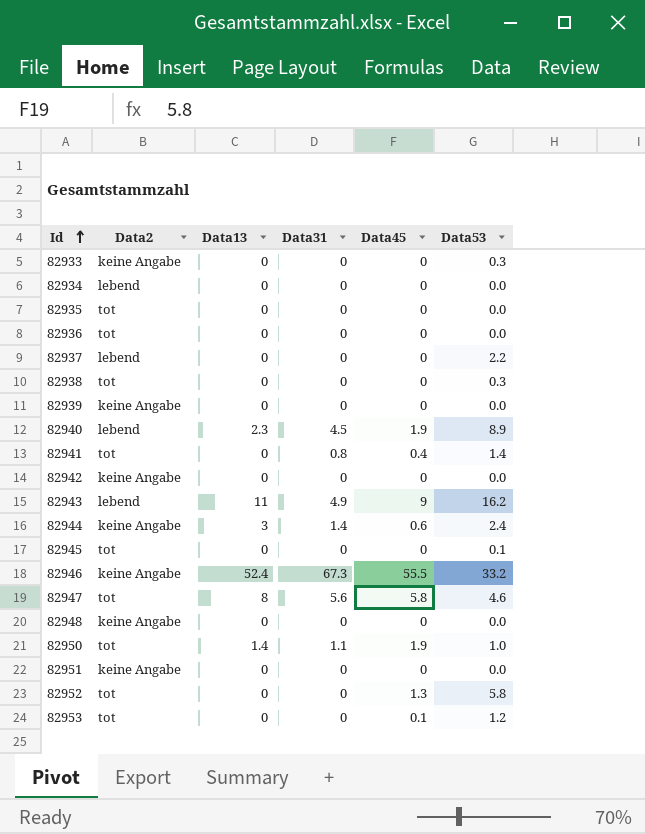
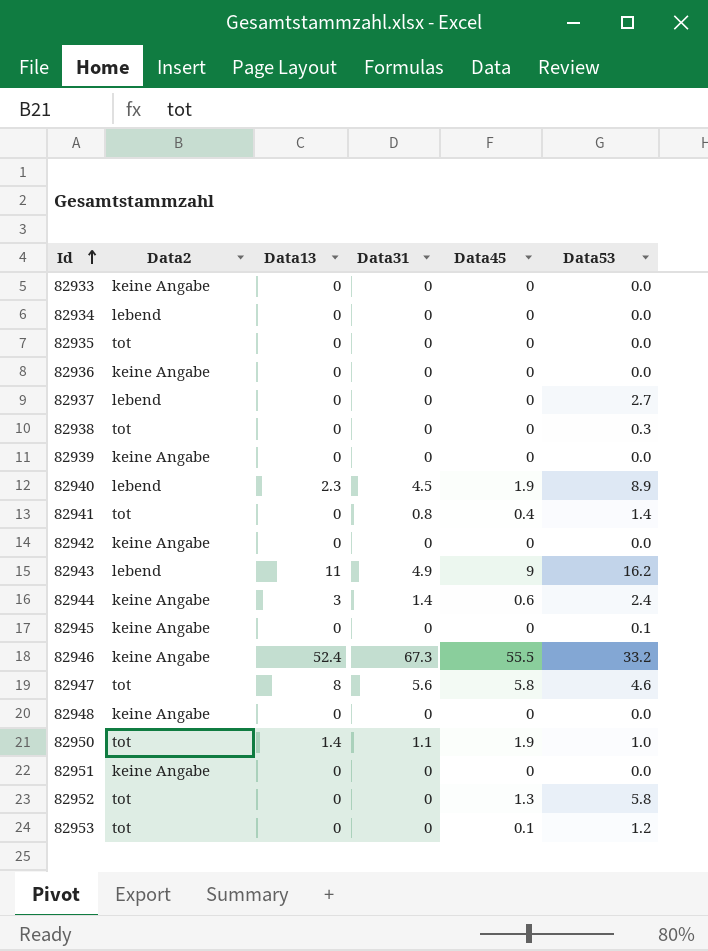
82933 | Data53: 0.3 -> 0.0
82936 | Data2: tot -> keine Angabe
82937 | Data53: 2.2 -> 2.7
82945 | Data2: tot -> keine Angabe

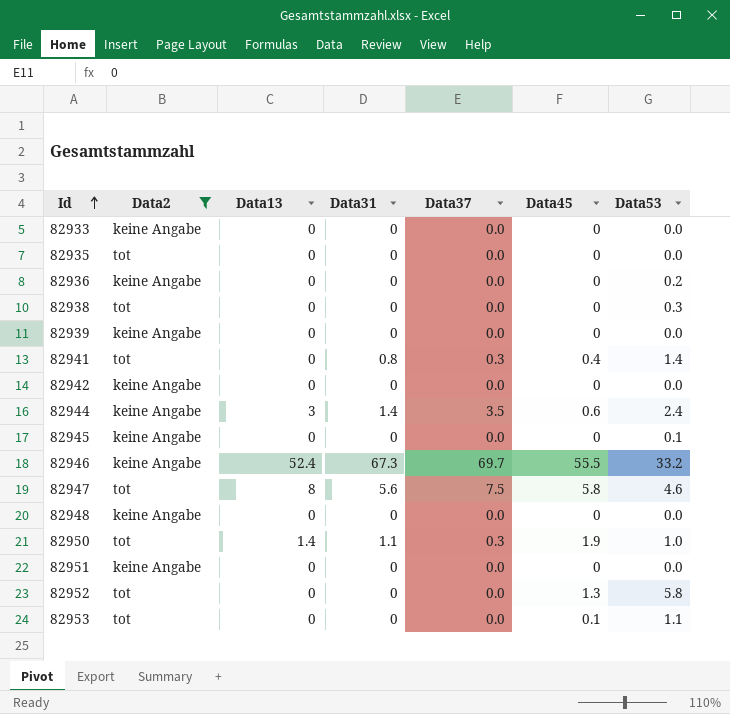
filter: none -> Data2 != lebend
column Data37 | position: none -> 5
82936 | Data53: 0.0 -> 0.2
82953 | Data53: 1.2 -> 1.1

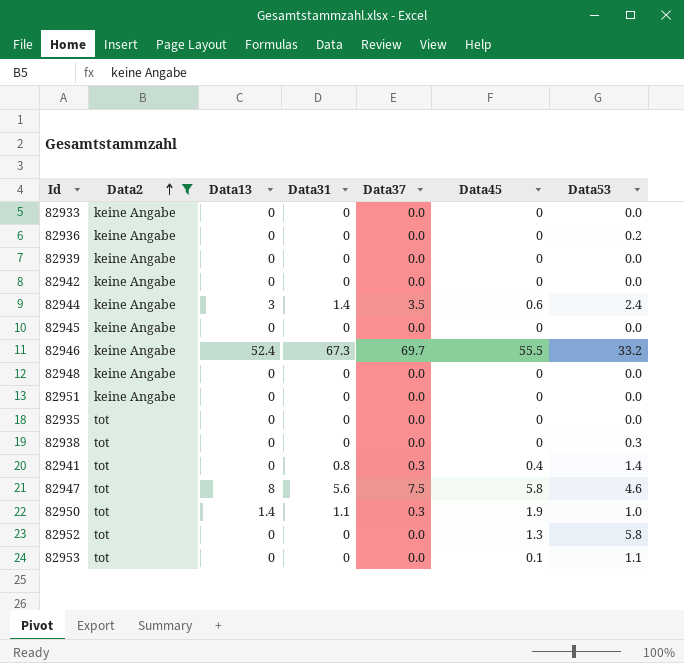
row order: Id ascending -> Data2 ascending
82945 | Data53: 0.1 -> 0.0

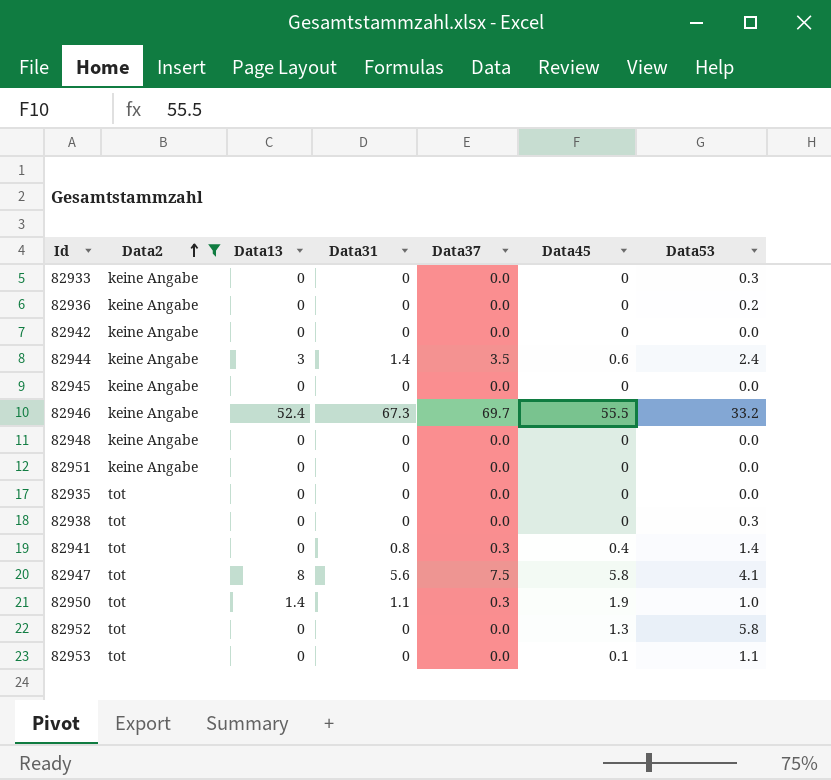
row 82939: keine Angabe | 0 | 0 | 0.0 | 0 | 0.0 -> none
82933 | Data53: 0.0 -> 0.3
82947 | Data53: 4.6 -> 4.1

